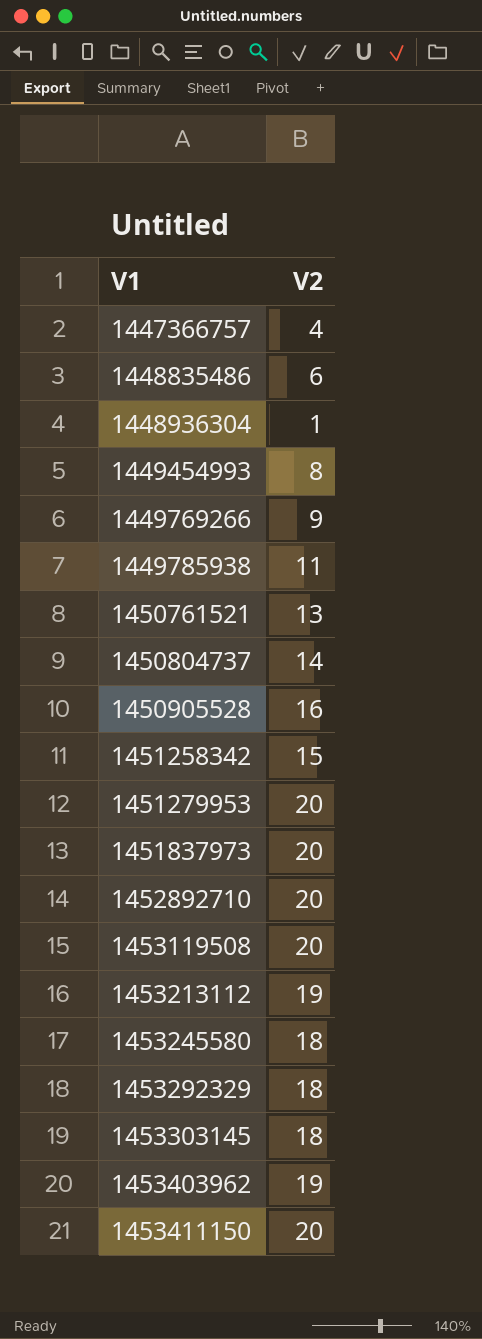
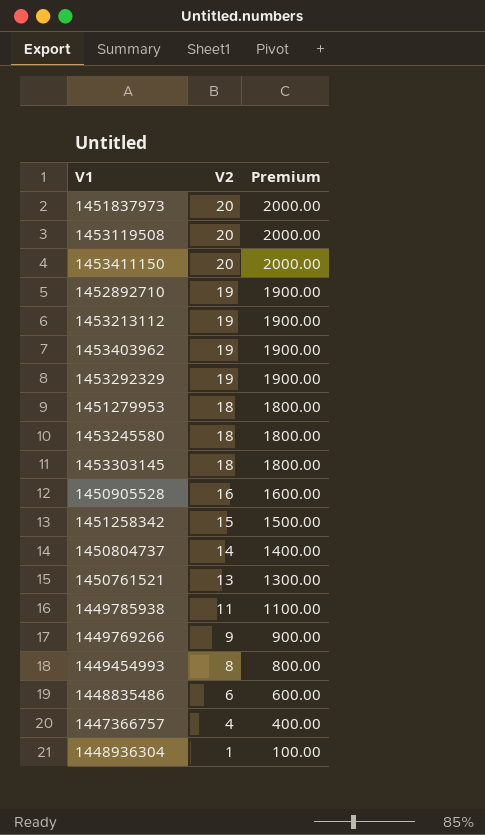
row order: V1 ascending -> V2 descending
column Premium | formula: none -> [V2] * 100
1452892710 | V2: 20 -> 19
1453292329 | V2: 18 -> 19
1451279953 | V2: 20 -> 18

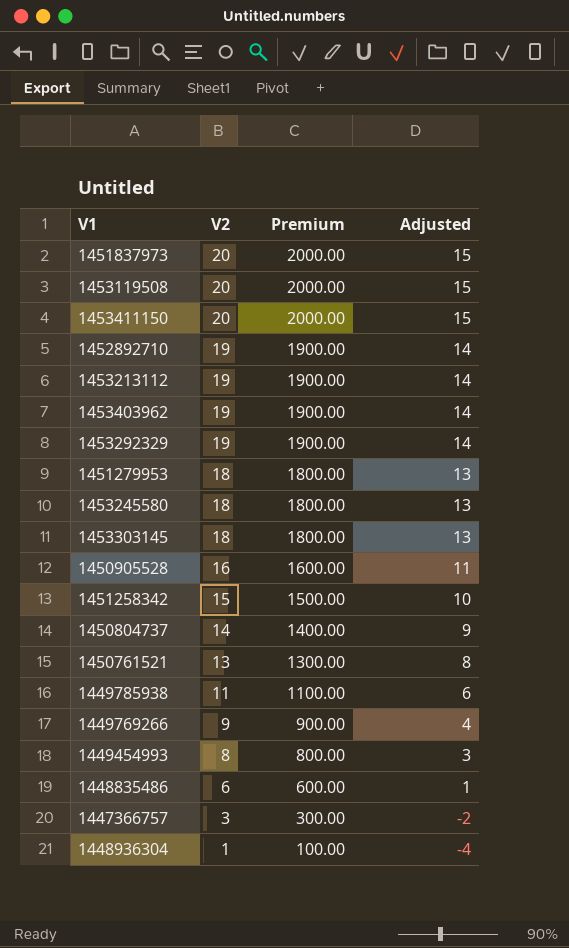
column Adjusted | formula: none -> [V2] - 5
1447366757 | V2: 4 -> 3
1447366757 | Premium: 400.00 -> 300.00

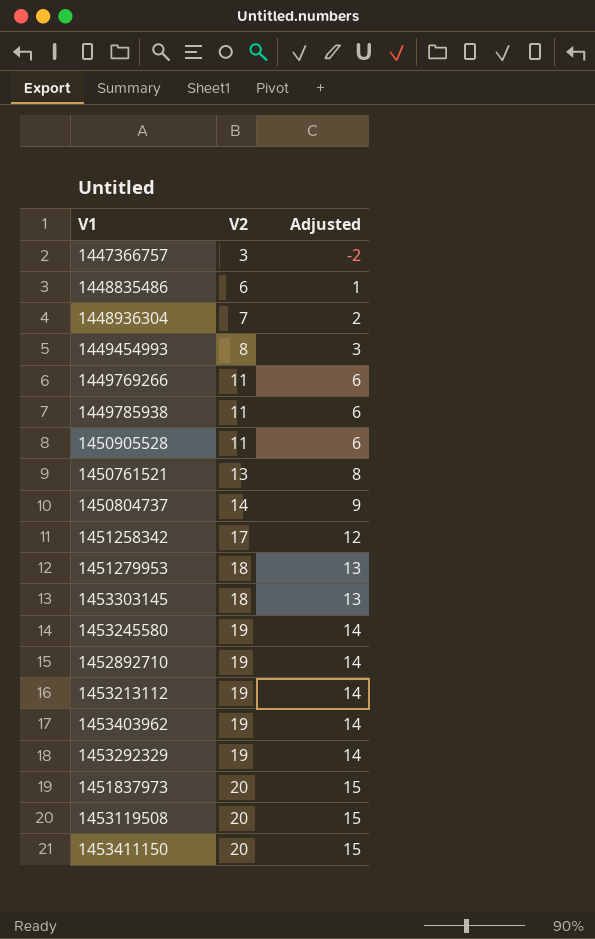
row order: V2 descending -> V2 ascending
column Premium | formula: [V2] * 100 -> none
1448936304 | V2: 1 -> 7
1448936304 | Adjusted: -4 -> 2
1449769266 | V2: 9 -> 11
1449769266 | Adjusted: 4 -> 6
1450905528 | V2: 16 -> 11
1450905528 | Adjusted: 11 -> 6
1451258342 | V2: 15 -> 17
1451258342 | Adjusted: 10 -> 12
1453245580 | V2: 18 -> 19
1453245580 | Adjusted: 13 -> 14

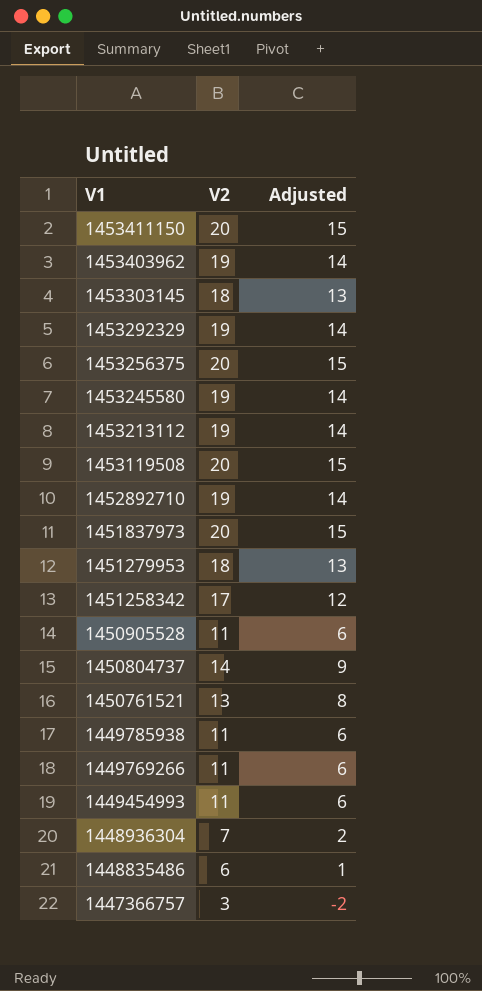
row order: V2 ascending -> V1 descending
row 1453256375: none -> 20 | 15
1449454993 | V2: 8 -> 11
1449454993 | Adjusted: 3 -> 6

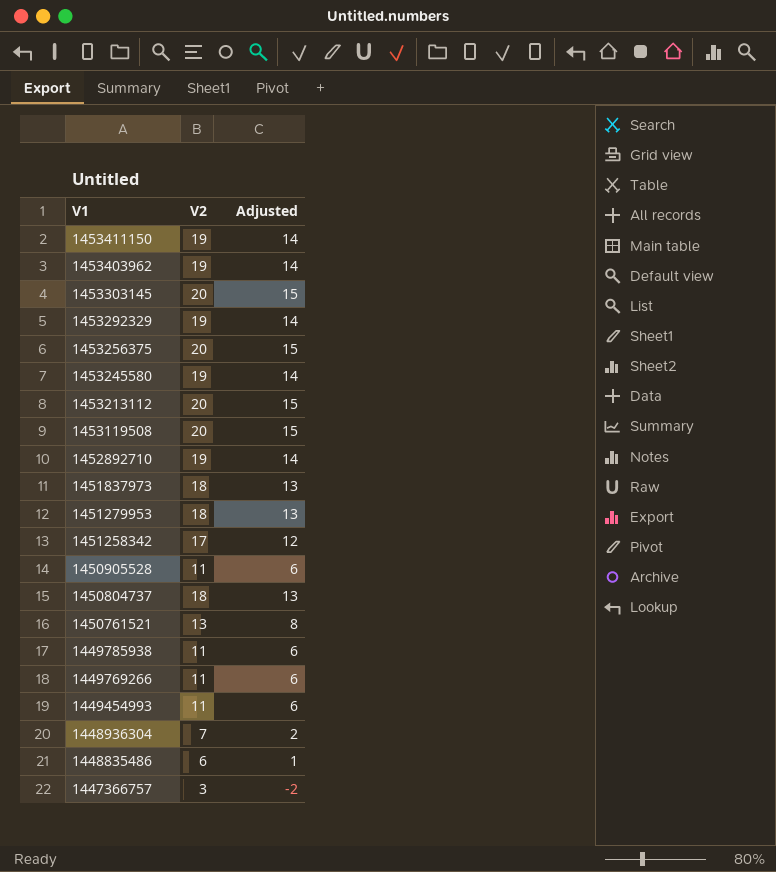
1453411150 | V2: 20 -> 19
1453411150 | Adjusted: 15 -> 14
1453303145 | V2: 18 -> 20
1453303145 | Adjusted: 13 -> 15
1453213112 | V2: 19 -> 20
1453213112 | Adjusted: 14 -> 15
1451837973 | V2: 20 -> 18
1451837973 | Adjusted: 15 -> 13
1450804737 | V2: 14 -> 18
1450804737 | Adjusted: 9 -> 13

